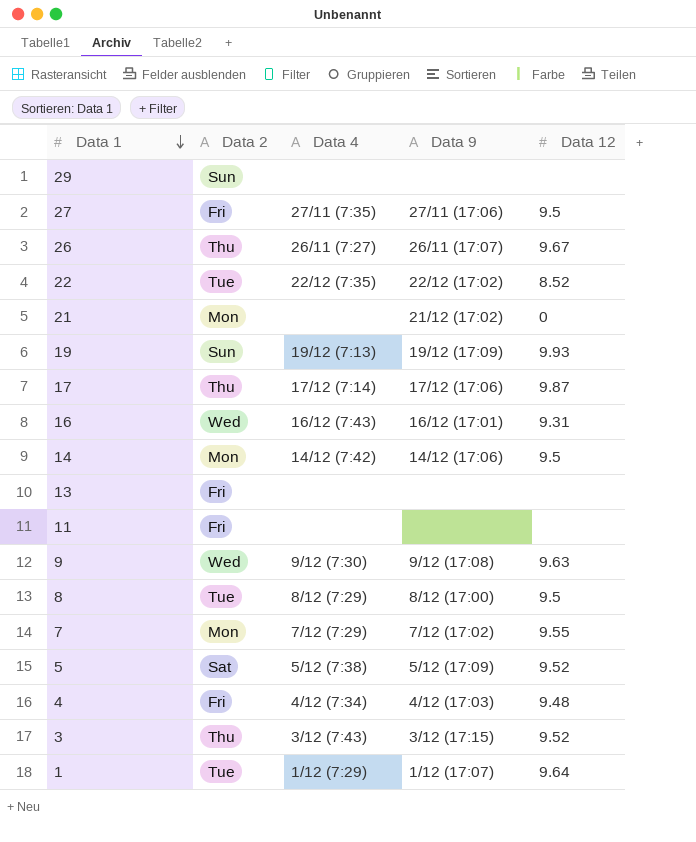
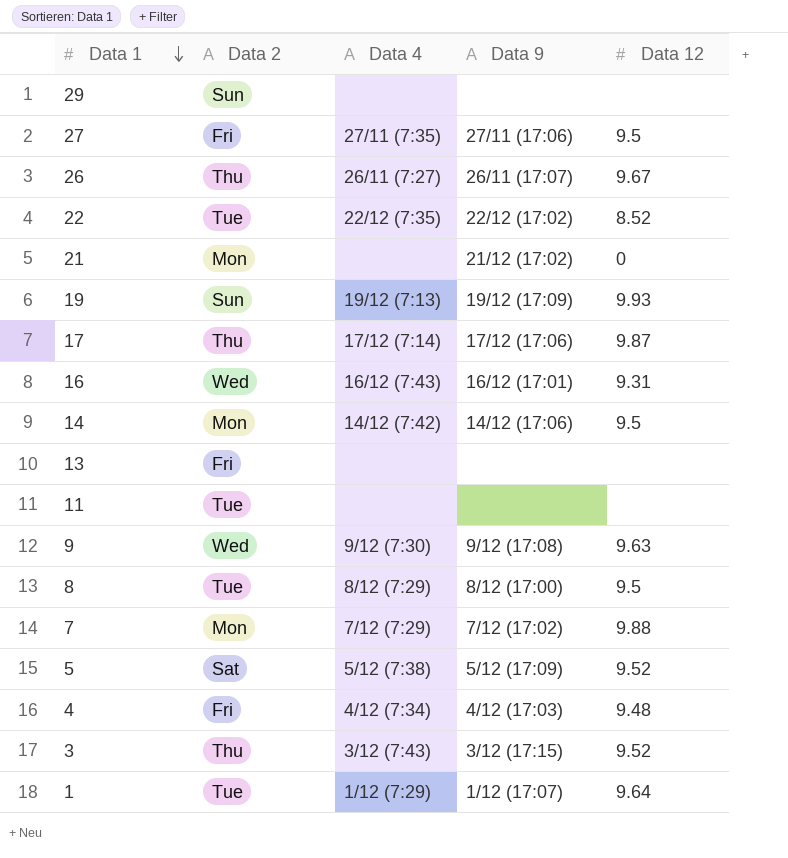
11 | Data 2: Fri -> Tue
7 | Data 12: 9.55 -> 9.88

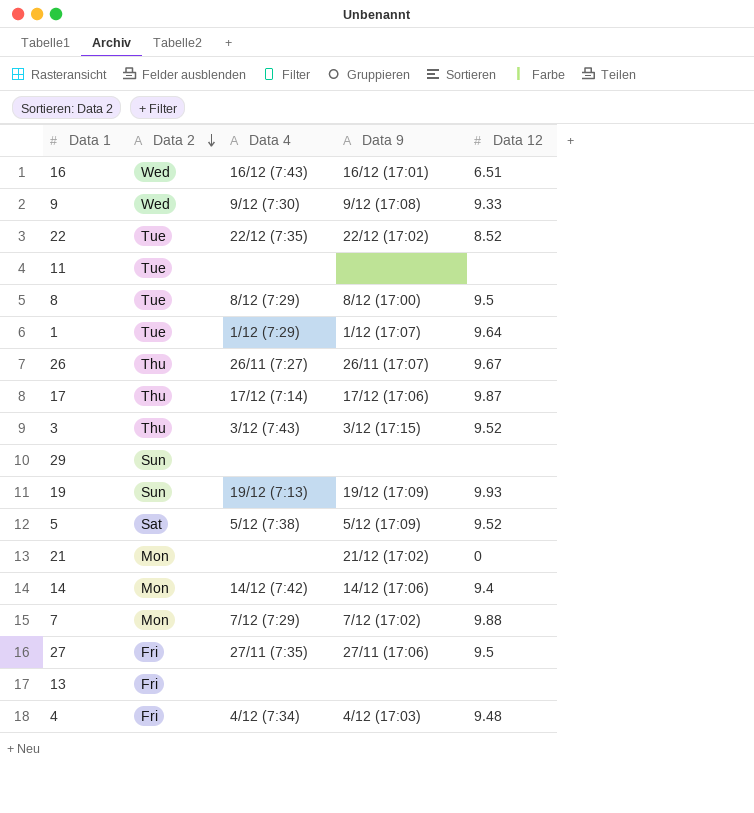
row order: Data 1 descending -> Data 2 descending
16 | Data 12: 9.31 -> 6.51
9 | Data 12: 9.63 -> 9.33
14 | Data 12: 9.5 -> 9.4

